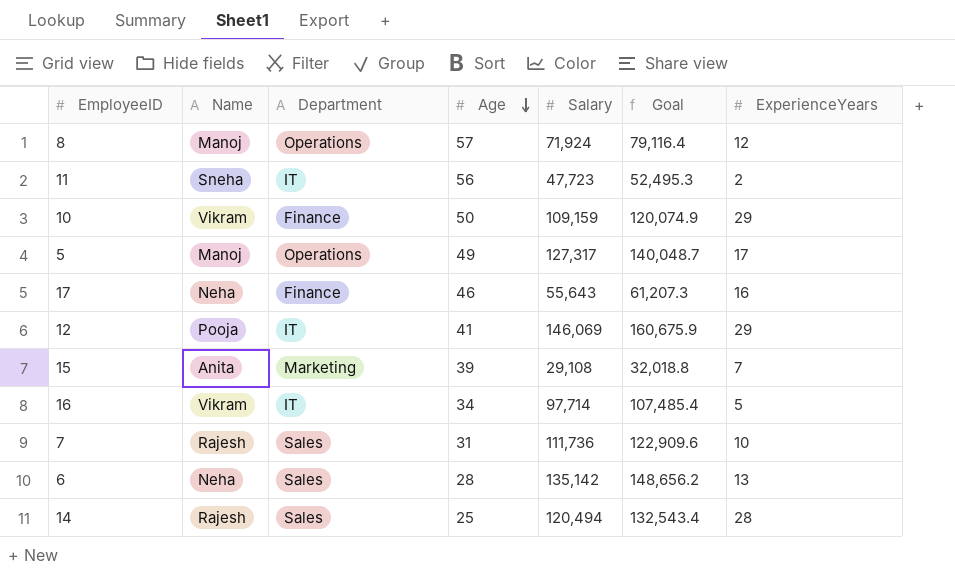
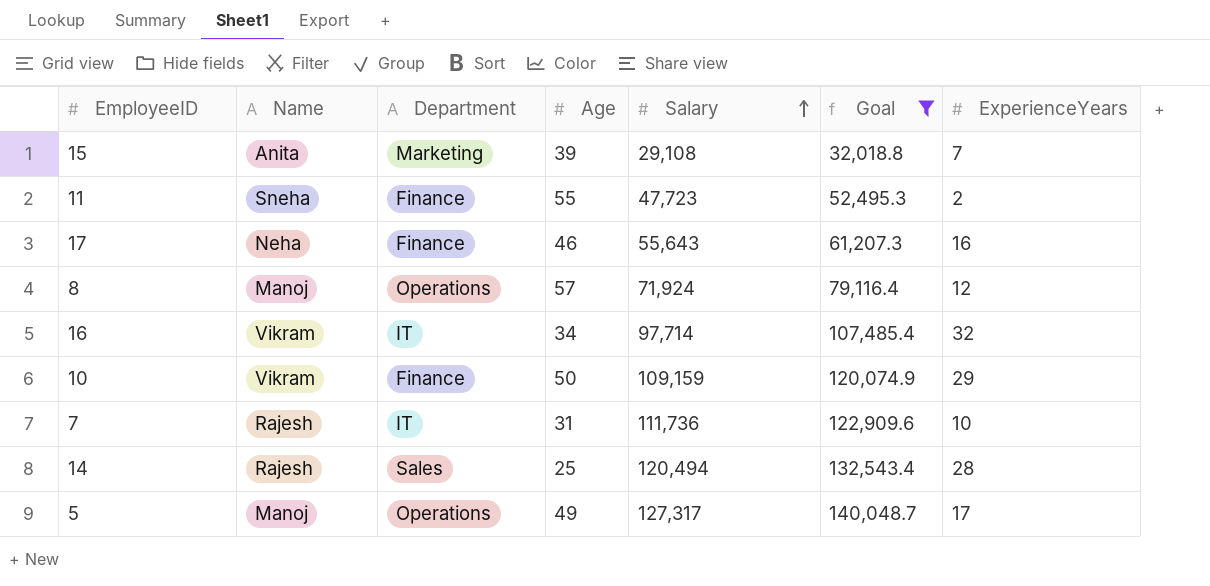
filter: none -> Goal <= 140,048.7
row order: Age descending -> Salary ascending
11 | Department: IT -> Finance
11 | Age: 56 -> 55
16 | ExperienceYears: 5 -> 32
7 | Department: Sales -> IT

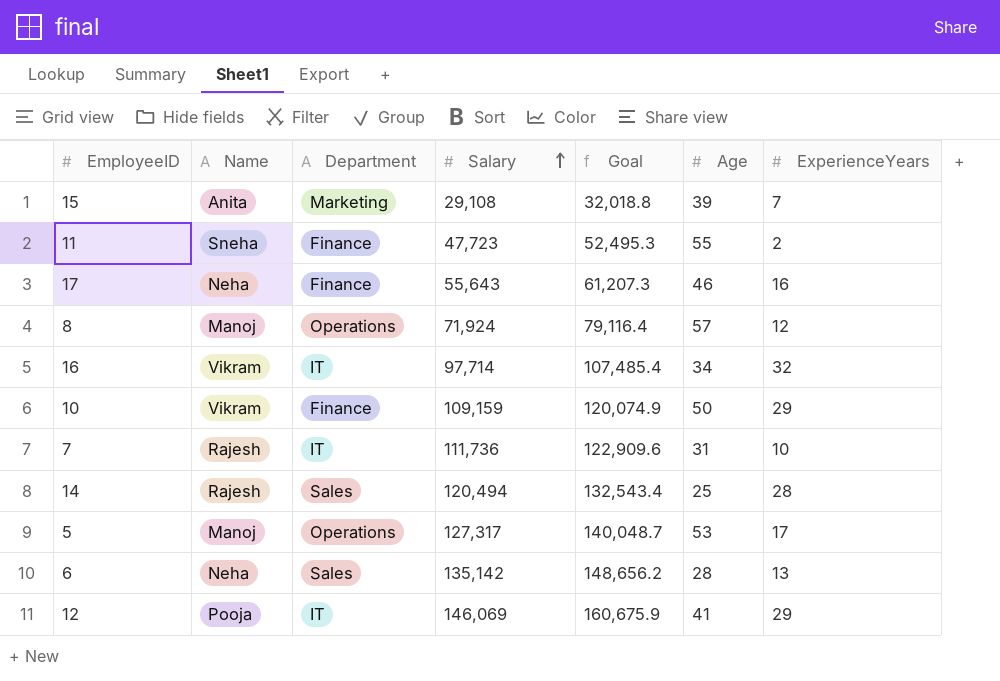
filter: Goal <= 140,048.7 -> none
column Age | position: 4 -> 6
5 | Age: 49 -> 53

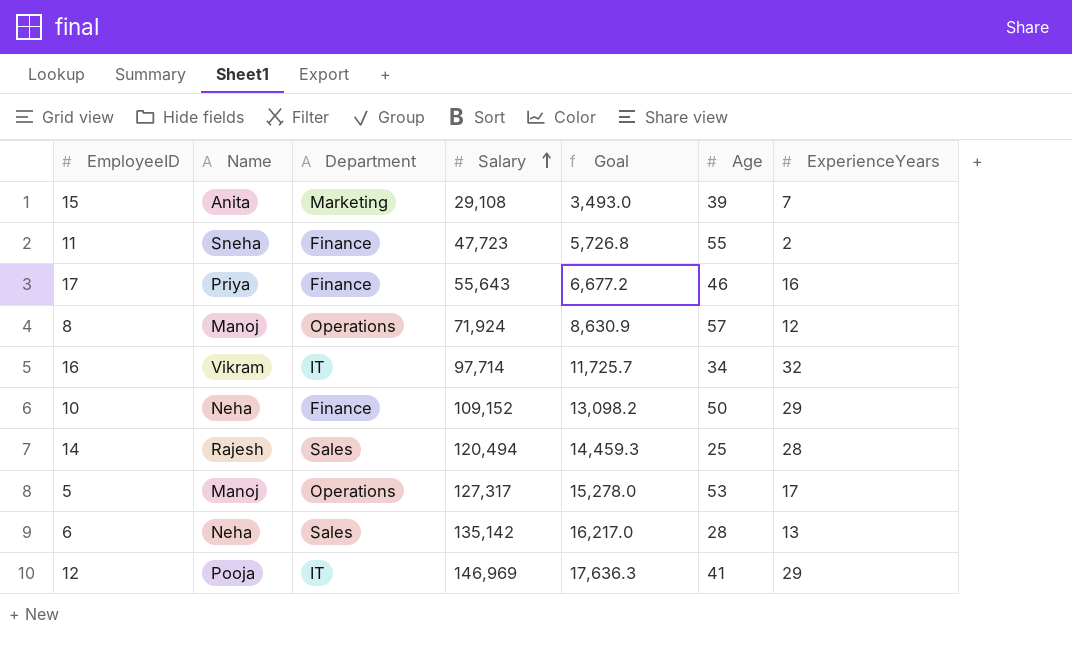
column Goal | formula: [Salary] * 1.1 -> [Salary] * 0.12
row 7: Rajesh | IT | 111,736 | 122,909.6 | 31 | 10 -> none
17 | Name: Neha -> Priya
10 | Name: Vikram -> Neha
10 | Salary: 109,159 -> 109,152
12 | Salary: 146,069 -> 146,969

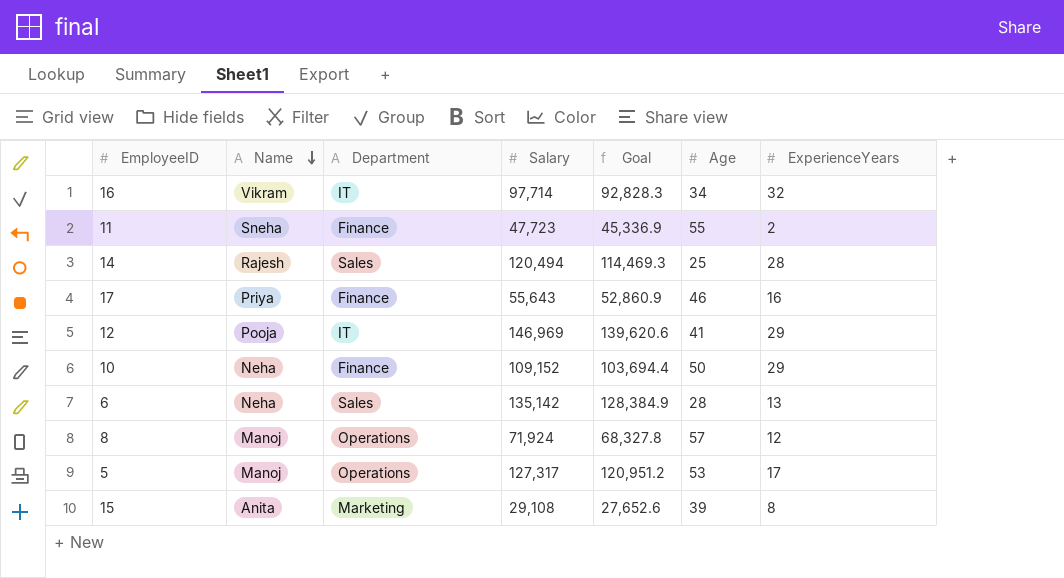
row order: Salary ascending -> Name descending
column Goal | formula: [Salary] * 0.12 -> [Salary] * 0.95
15 | ExperienceYears: 7 -> 8

